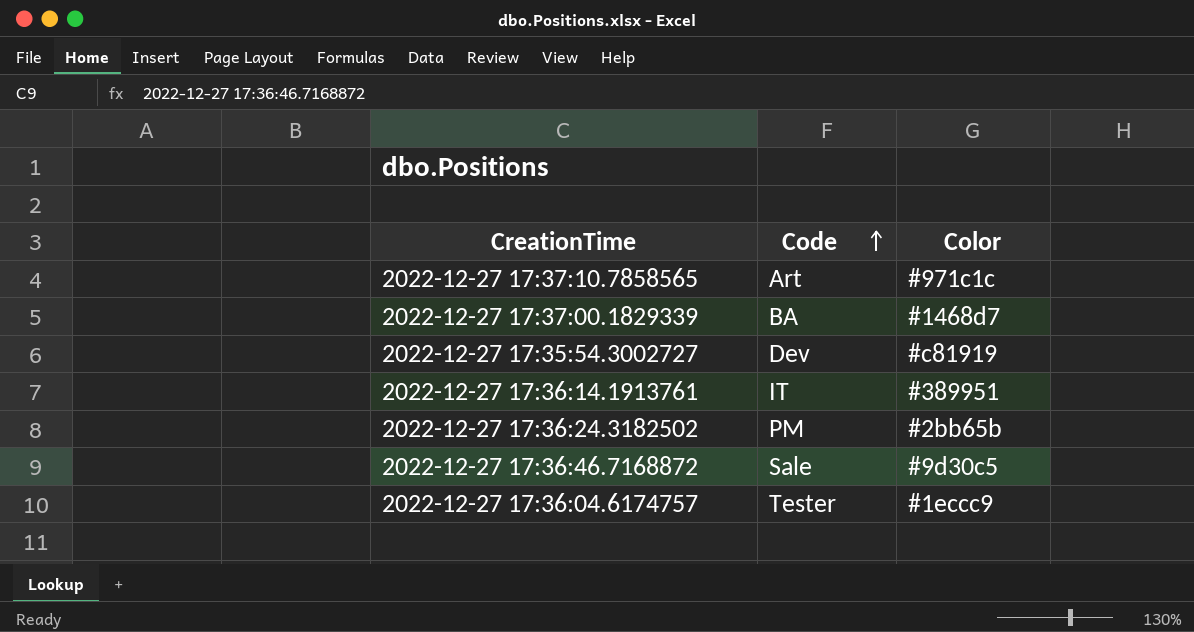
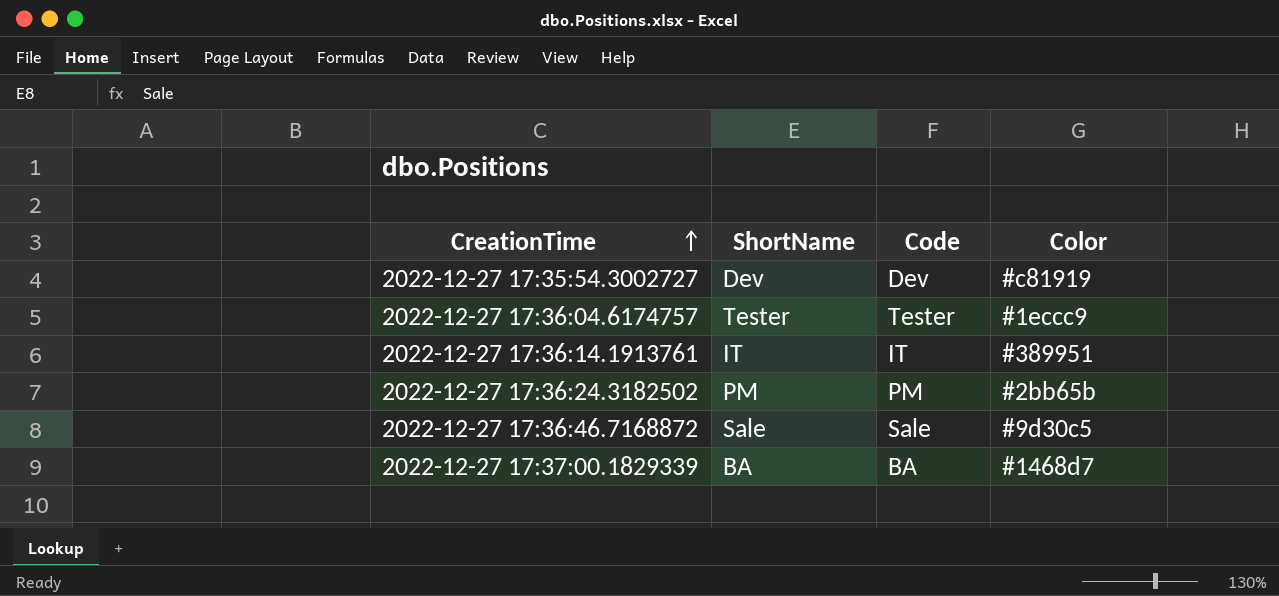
row order: Code ascending -> CreationTime ascending
column ShortName | position: none -> 2
row 2022-12-27 17:37:10.7858565: Art | #971c1c -> none

